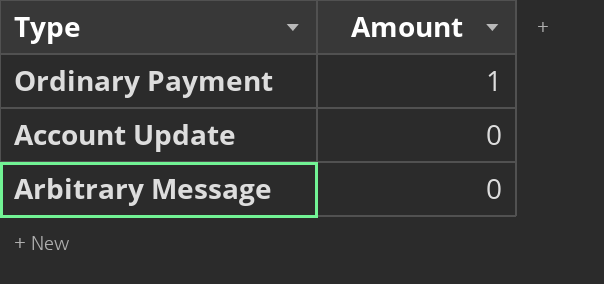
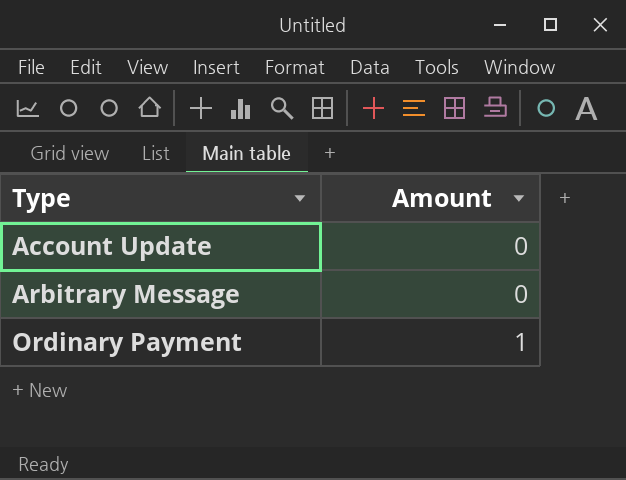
row order: Amount descending -> Type ascending

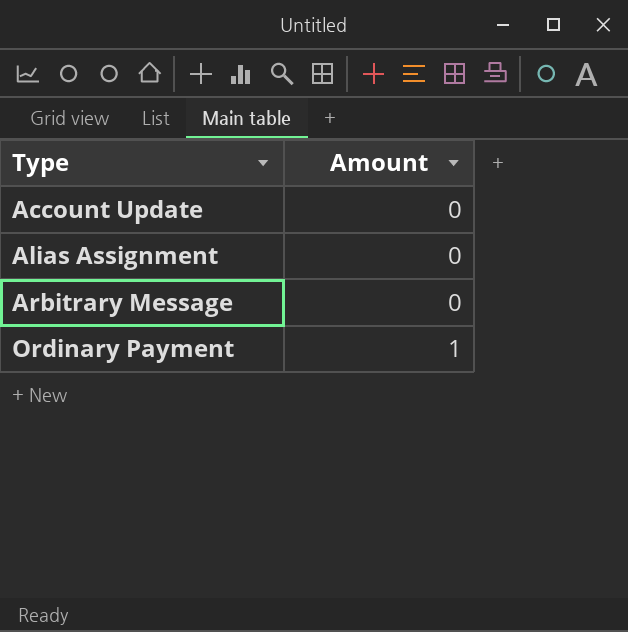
row Alias Assignment: none -> 0

